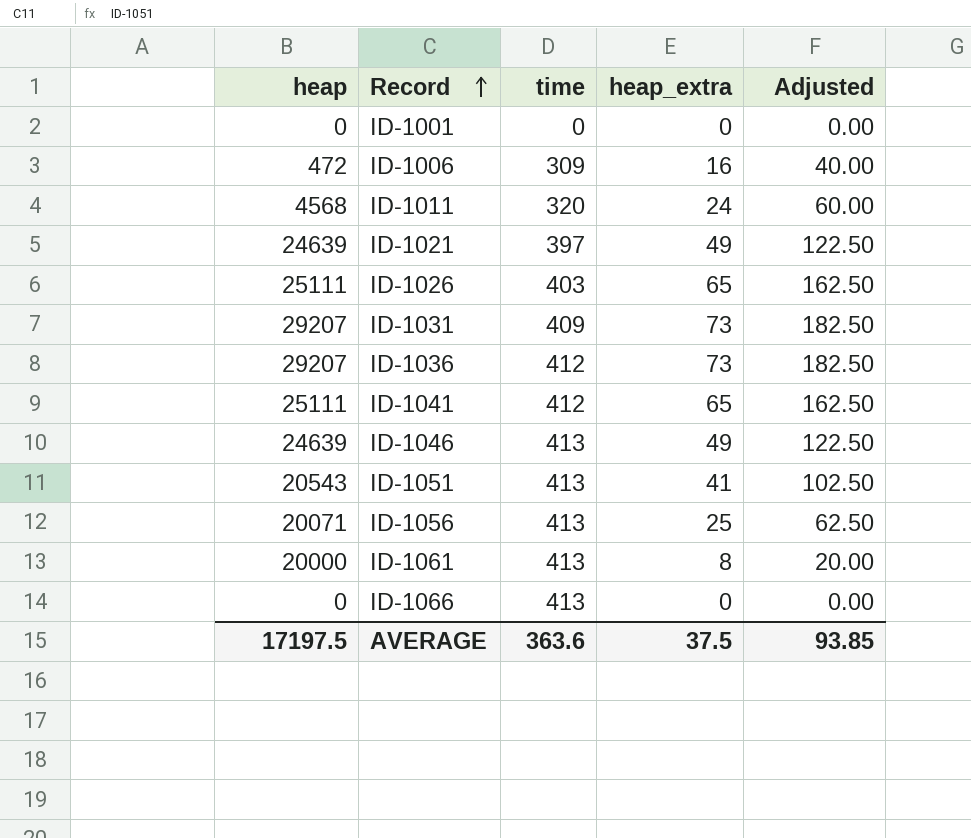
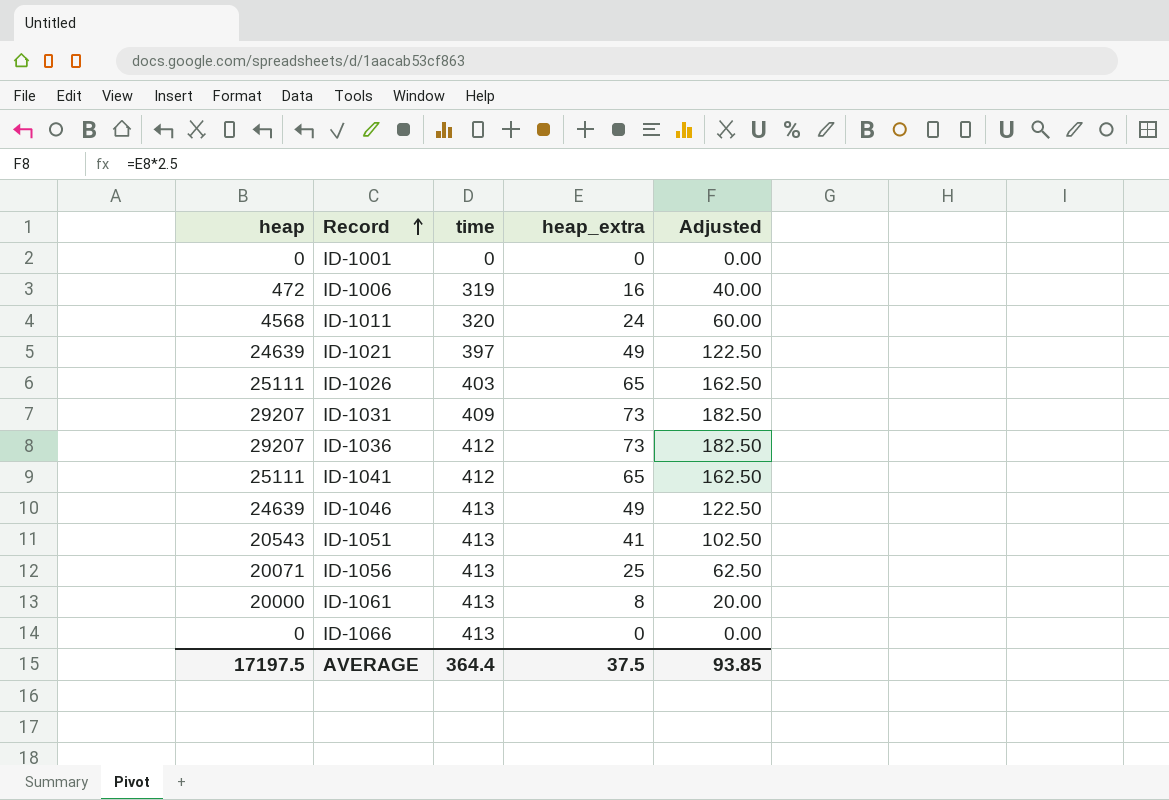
ID-1006 | time: 309 -> 319
AVERAGE | time: 363.6 -> 364.4

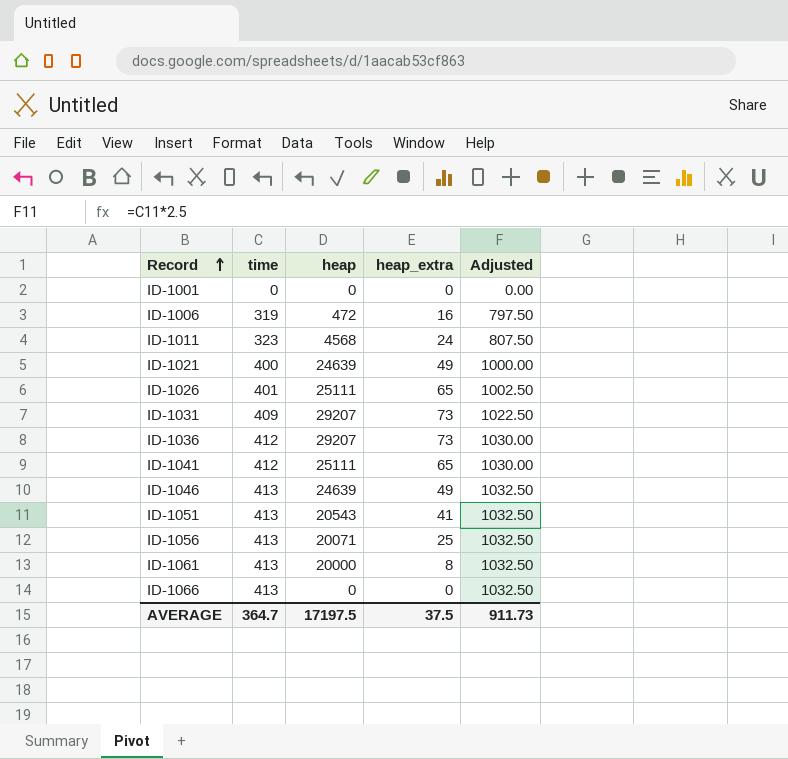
column heap | position: 1 -> 3
column Adjusted | formula: [heap_extra] * 2.5 -> [time] * 2.5
ID-1011 | time: 320 -> 323
ID-1021 | time: 397 -> 400
ID-1026 | time: 403 -> 401
AVERAGE | time: 364.4 -> 364.7
AVERAGE | Adjusted: 93.85 -> 911.73

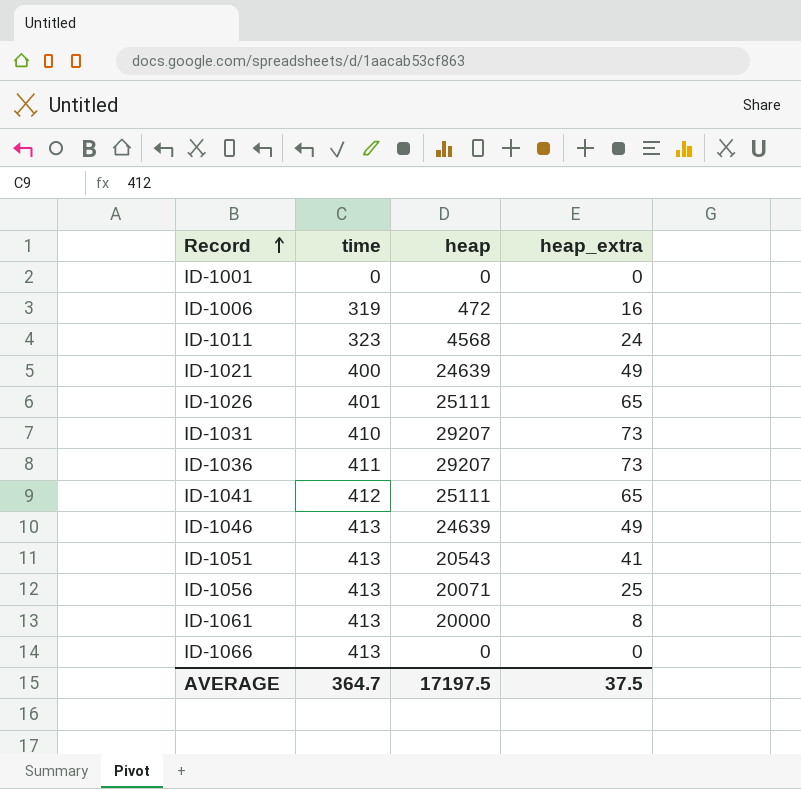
column Adjusted | formula: [time] * 2.5 -> none
ID-1031 | time: 409 -> 410
ID-1036 | time: 412 -> 411

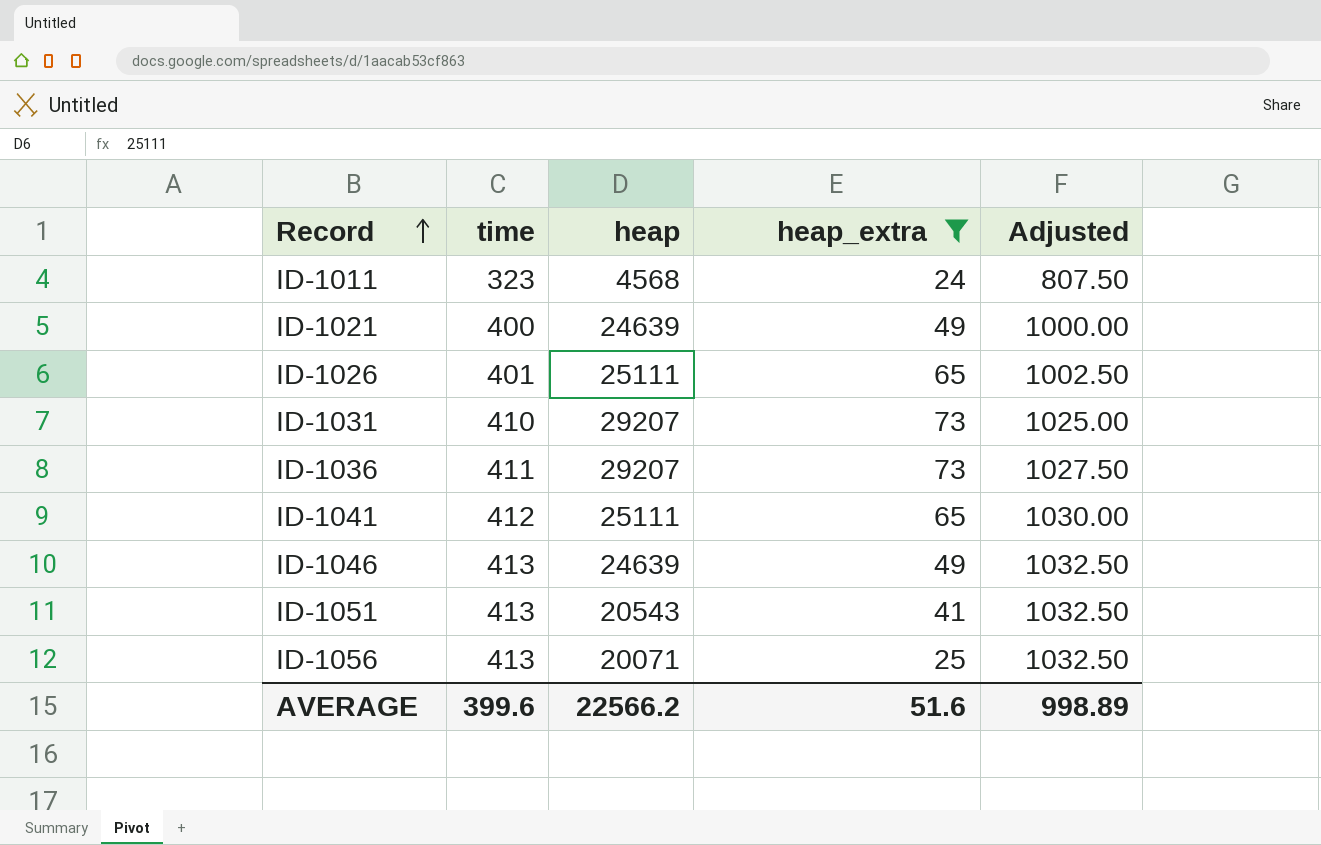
filter: none -> heap_extra >= 24
column Adjusted | formula: none -> [time] * 2.5
AVERAGE | time: 364.7 -> 399.6
AVERAGE | heap: 17197.5 -> 22566.2
AVERAGE | heap_extra: 37.5 -> 51.6

